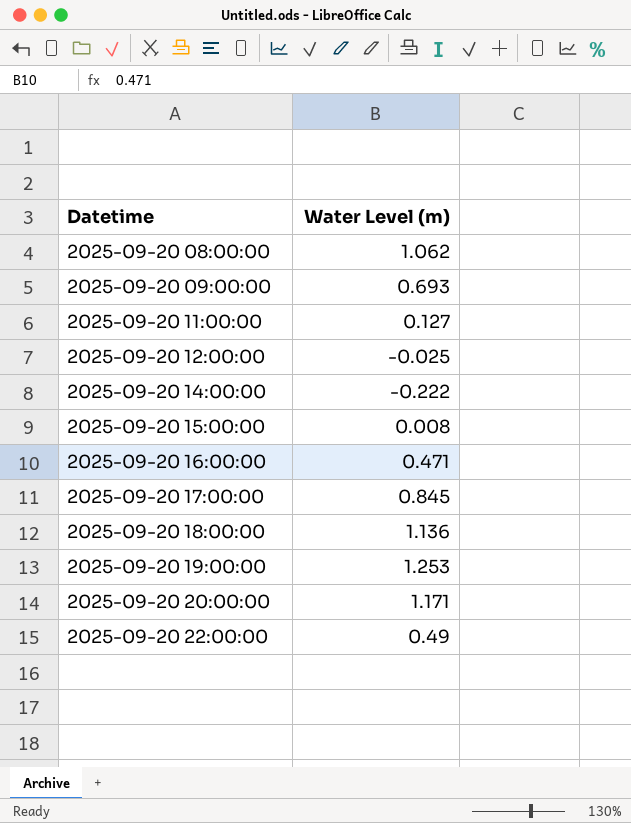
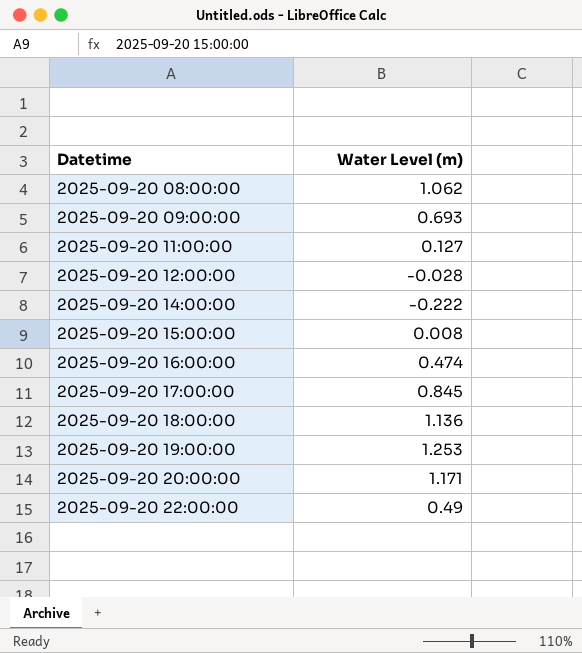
2025-09-20 12:00:00 | Water Level (m): -0.025 -> -0.028
2025-09-20 16:00:00 | Water Level (m): 0.471 -> 0.474

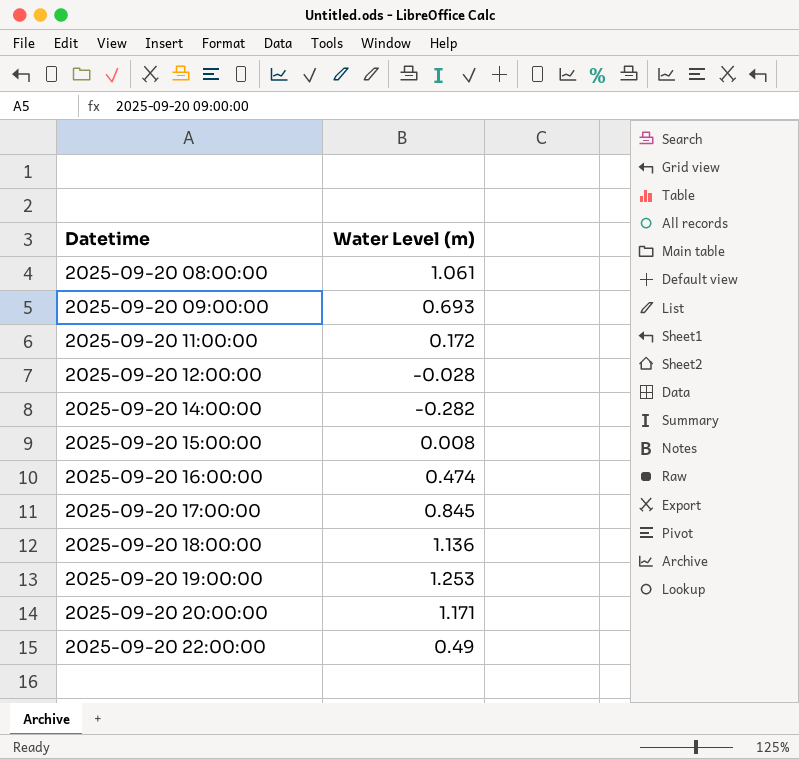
2025-09-20 08:00:00 | Water Level (m): 1.062 -> 1.061
2025-09-20 11:00:00 | Water Level (m): 0.127 -> 0.172
2025-09-20 14:00:00 | Water Level (m): -0.222 -> -0.282

